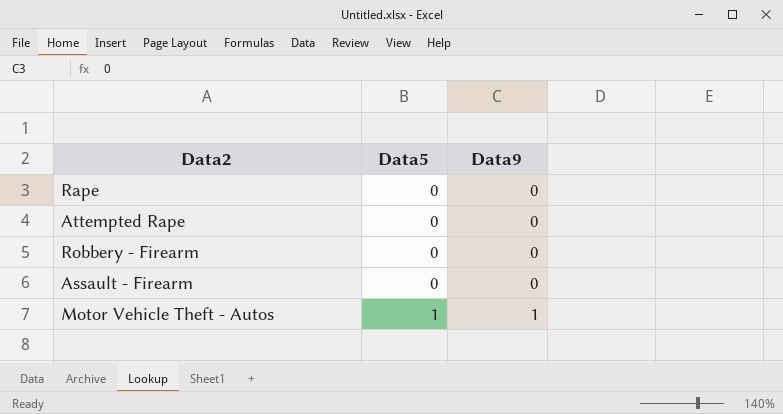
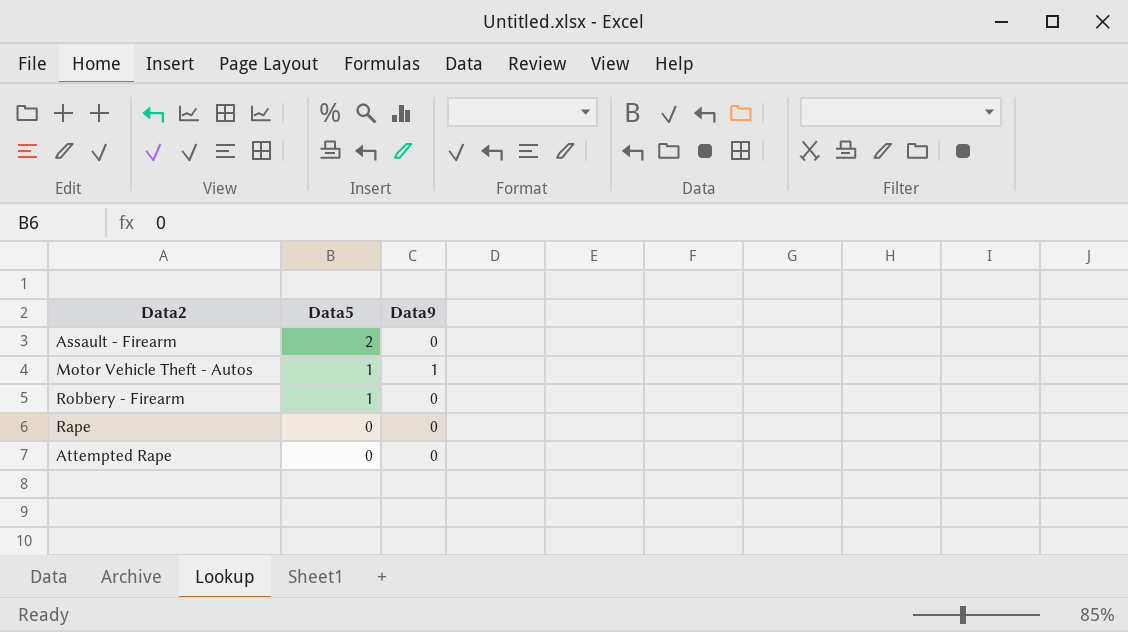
row order: Data5 ascending -> Data5 descending
Assault - Firearm | Data5: 0 -> 2
Robbery - Firearm | Data5: 0 -> 1

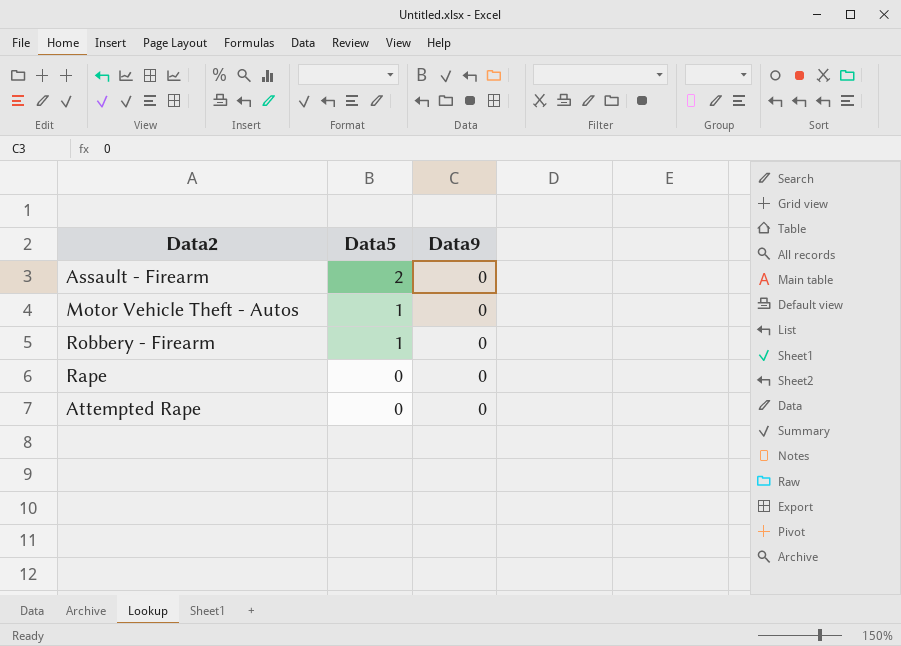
Motor Vehicle Theft - Autos | Data9: 1 -> 0

